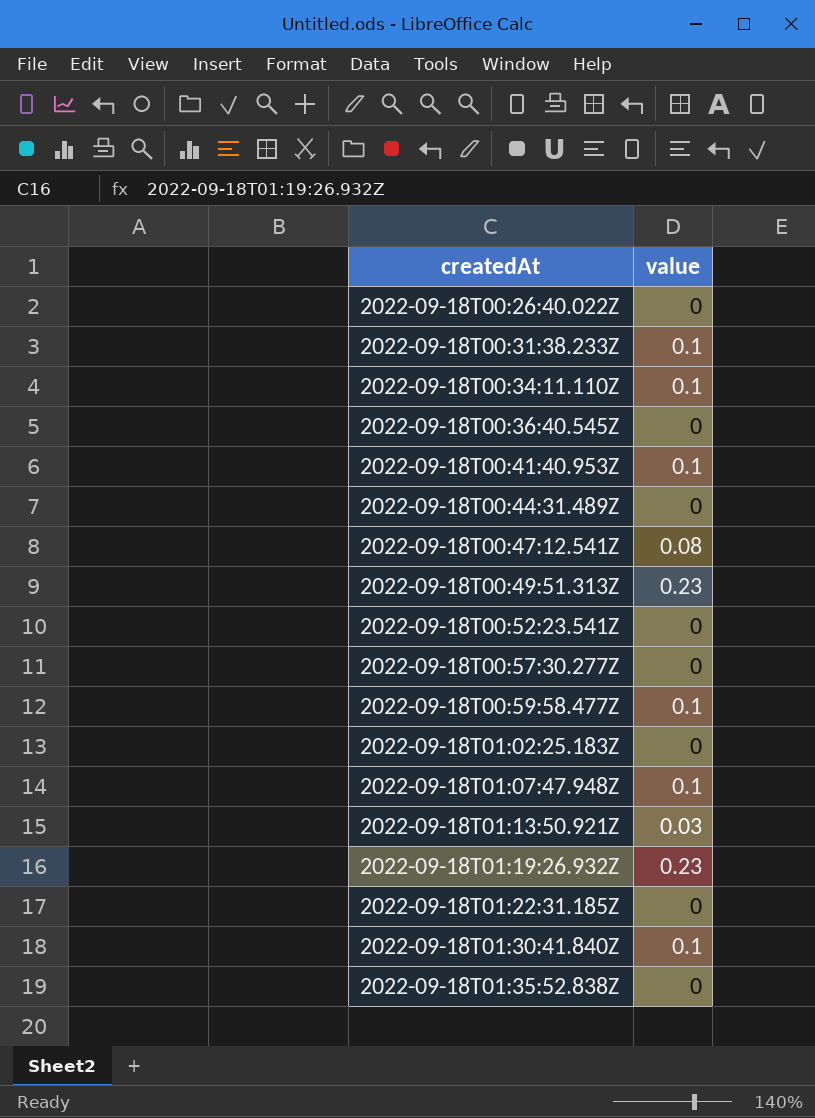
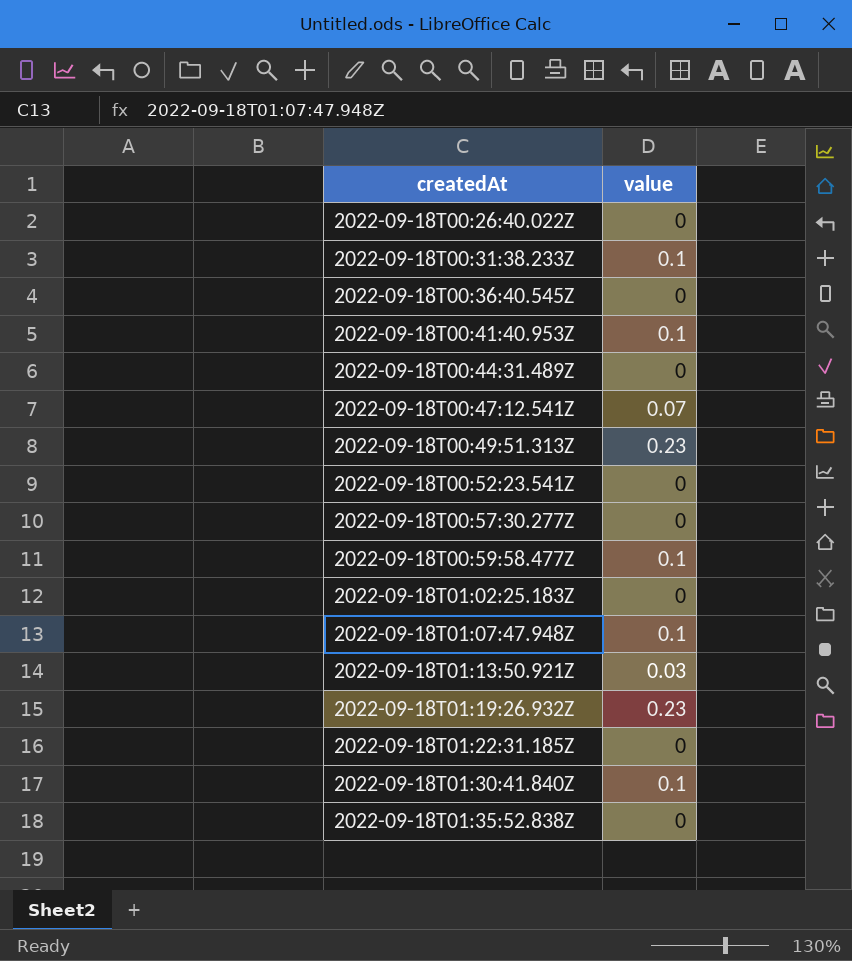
row 2022-09-18T00:34:11.110Z: 0.1 -> none
2022-09-18T00:47:12.541Z | value: 0.08 -> 0.07

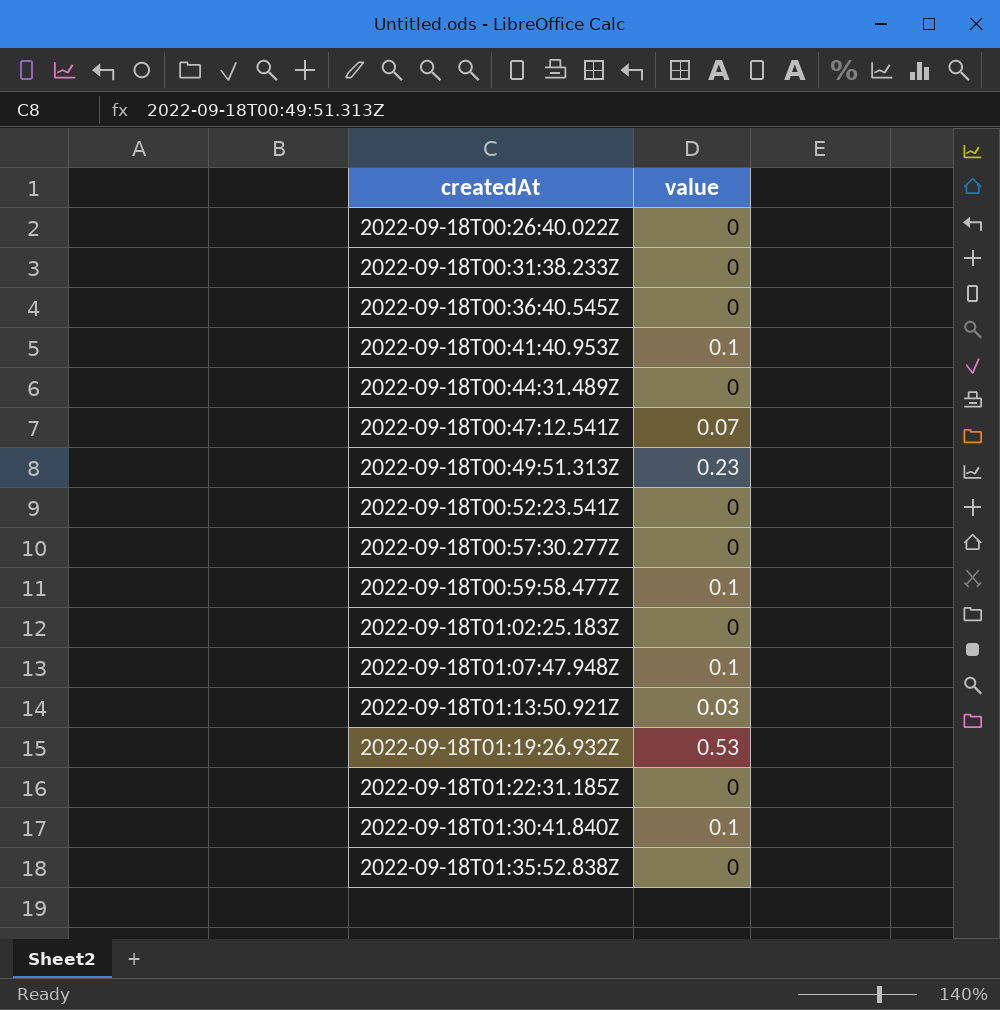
2022-09-18T00:31:38.233Z | value: 0.1 -> 0
2022-09-18T01:19:26.932Z | value: 0.23 -> 0.53

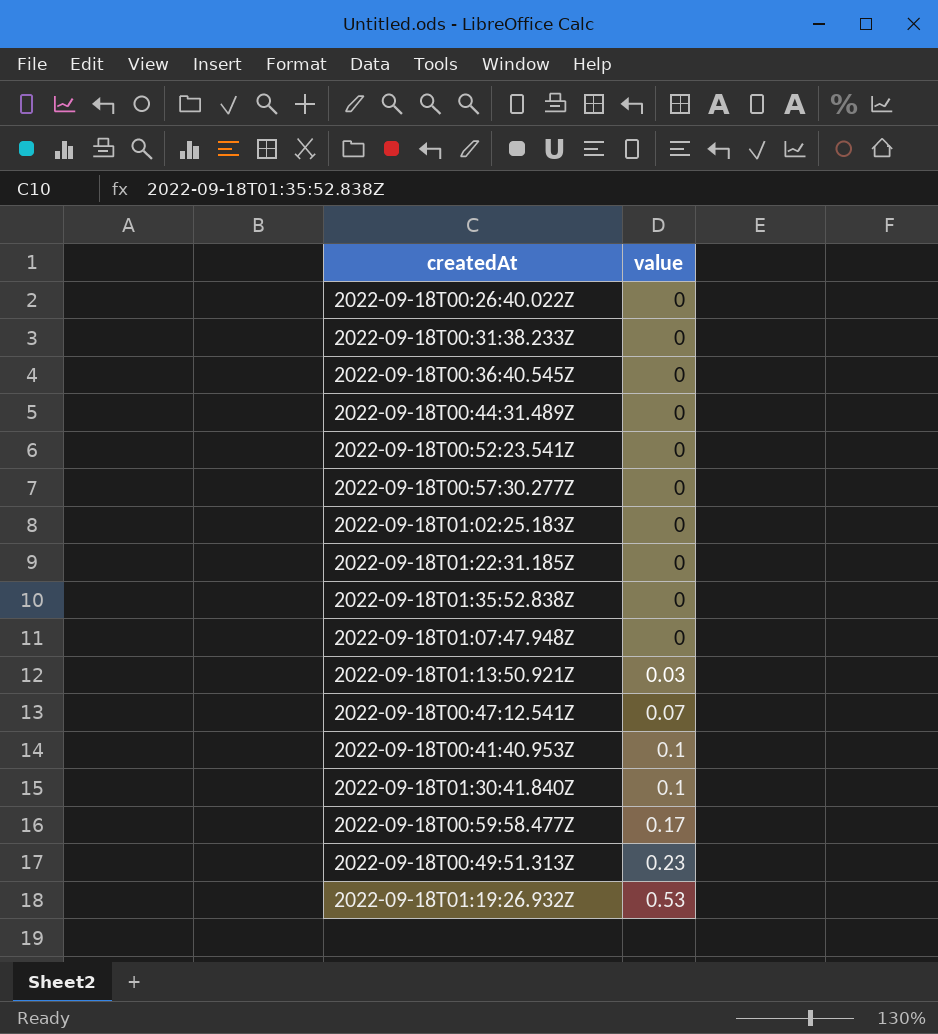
row order: createdAt ascending -> value ascending
2022-09-18T01:07:47.948Z | value: 0.1 -> 0
2022-09-18T00:59:58.477Z | value: 0.1 -> 0.17

